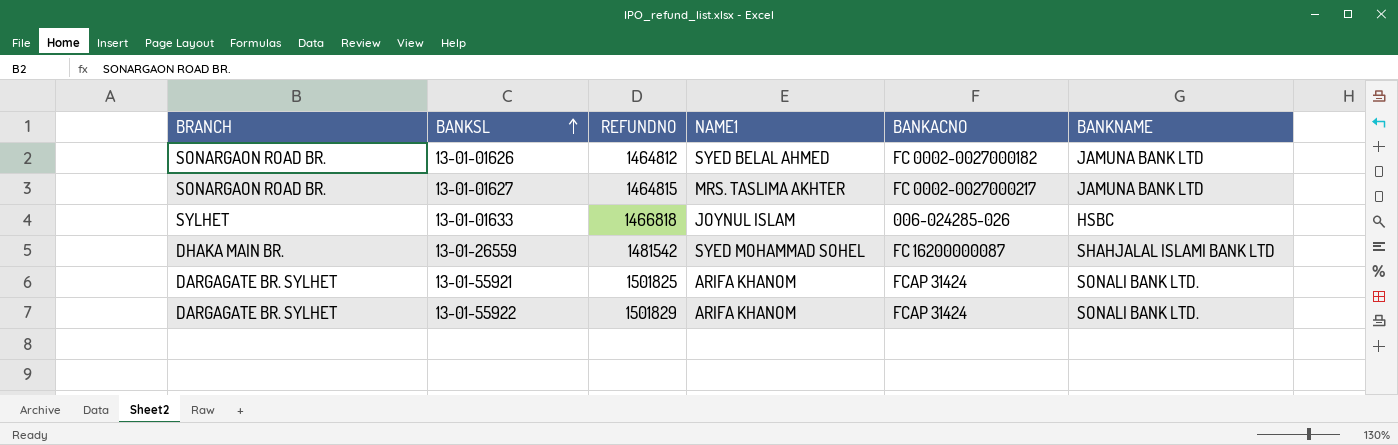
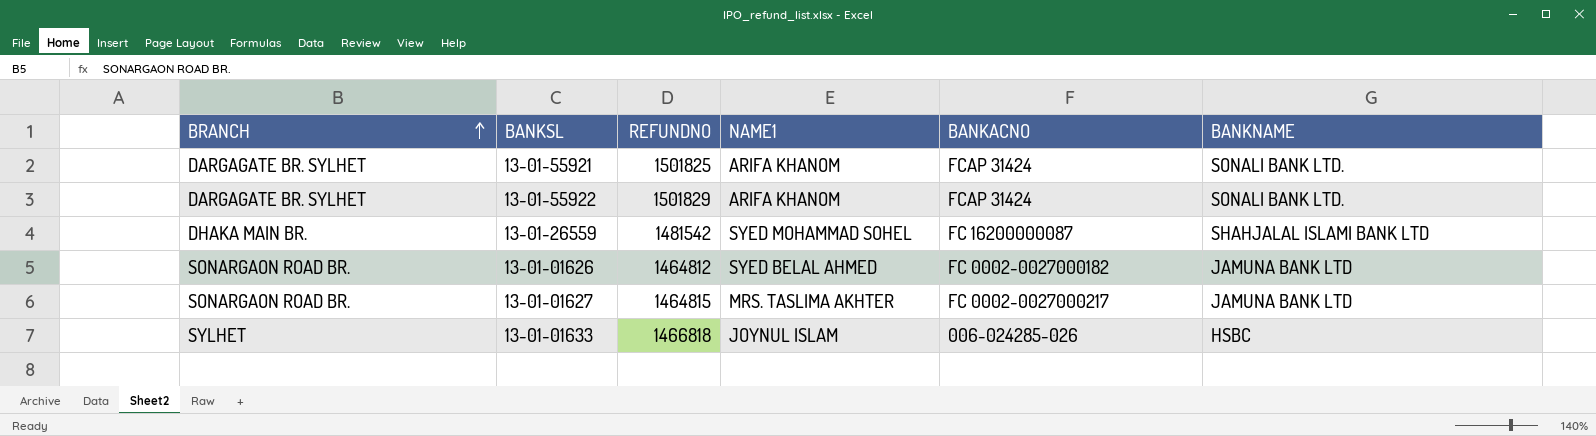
row order: BANKSL ascending -> BRANCH ascending

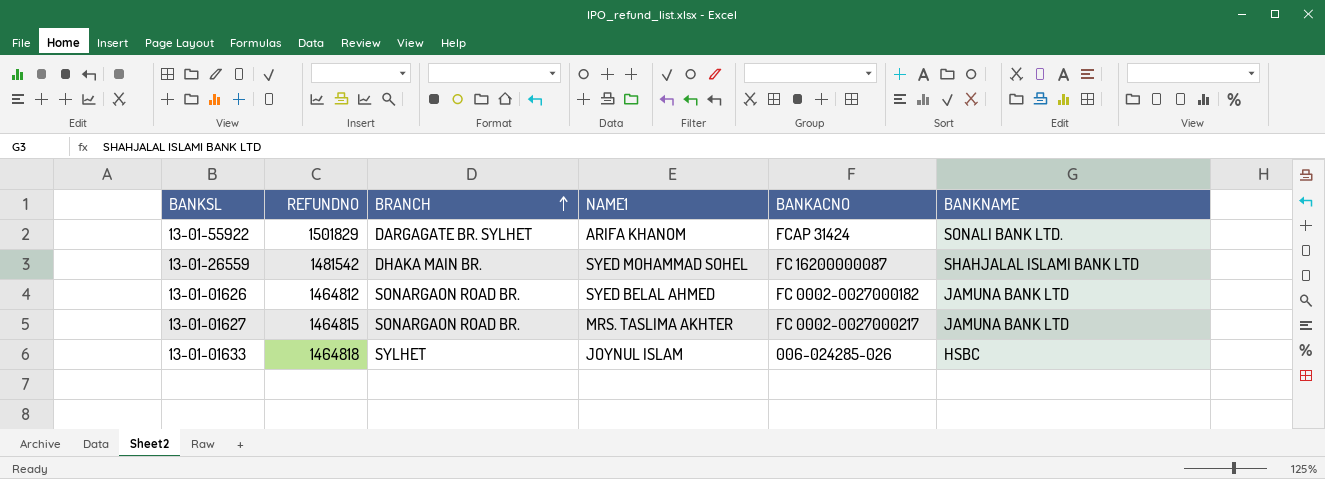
column BRANCH | position: 1 -> 3
row 13-01-55921: DARGAGATE BR. SYLHET | 1501825 | ARIFA KHANOM | FCAP 31424 | SONALI BANK LTD. -> none
13-01-01633 | REFUNDNO: 1466818 -> 1464818

